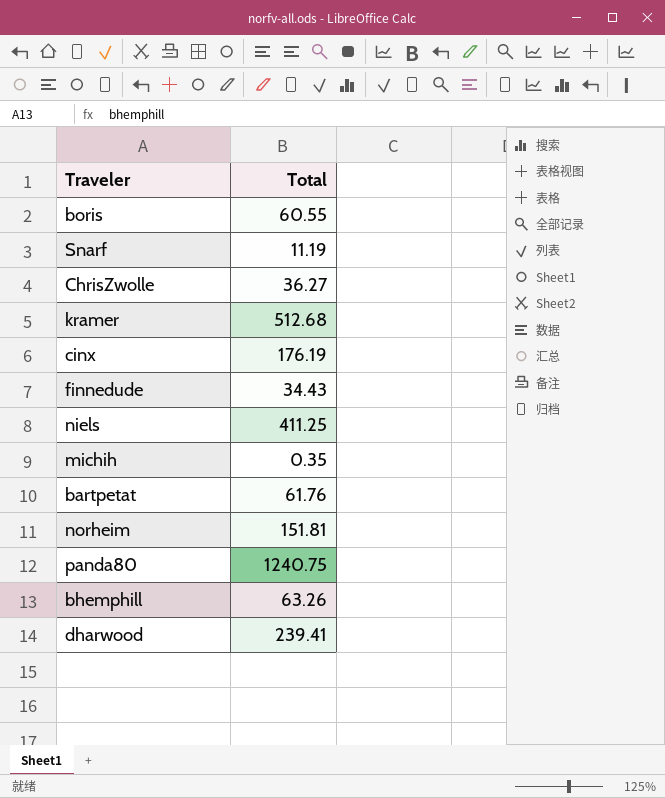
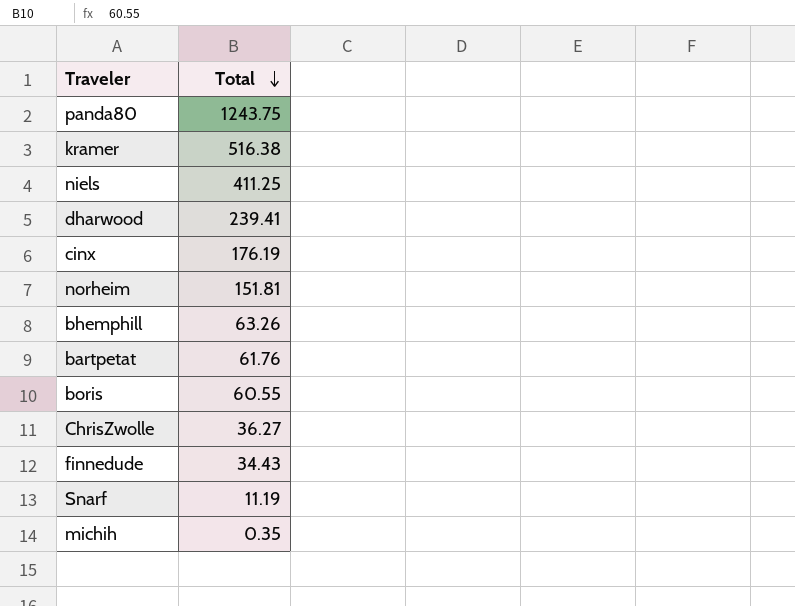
row order: none -> Total descending
panda80 | Total: 1240.75 -> 1243.75
kramer | Total: 512.68 -> 516.38

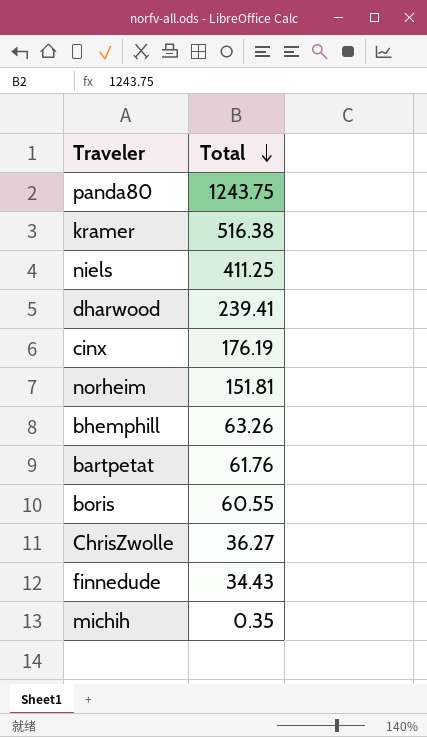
row Snarf: 11.19 -> none

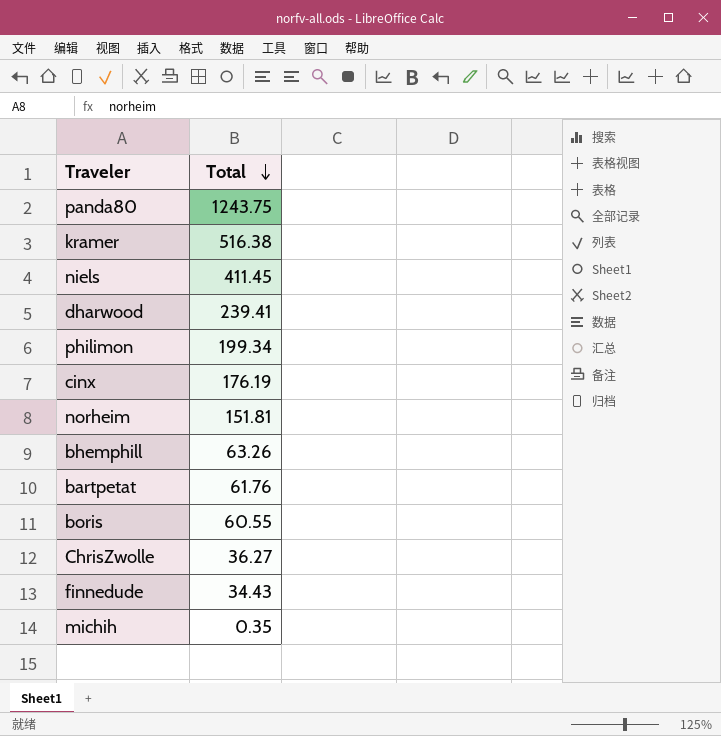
niels | Total: 411.25 -> 411.45
row philimon: none -> 199.34

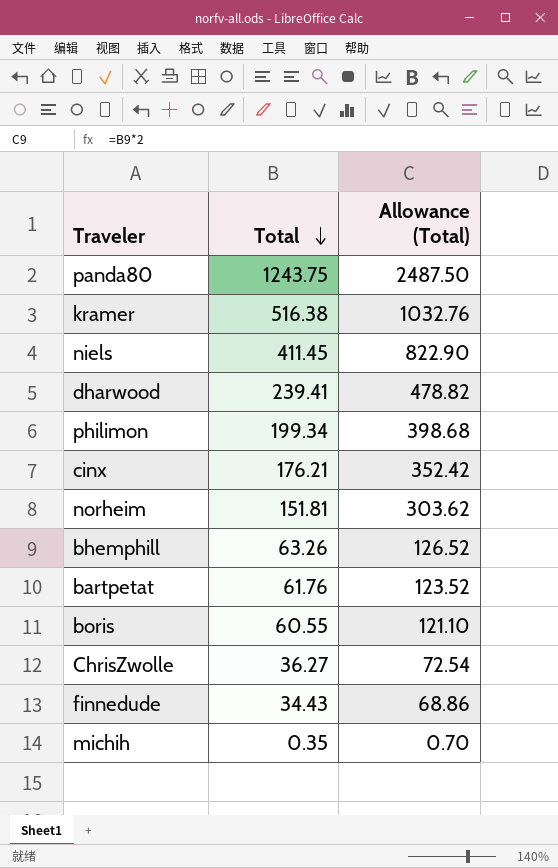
column Allowance (Total) | formula: none -> [Total] * 2
cinx | Total: 176.19 -> 176.21

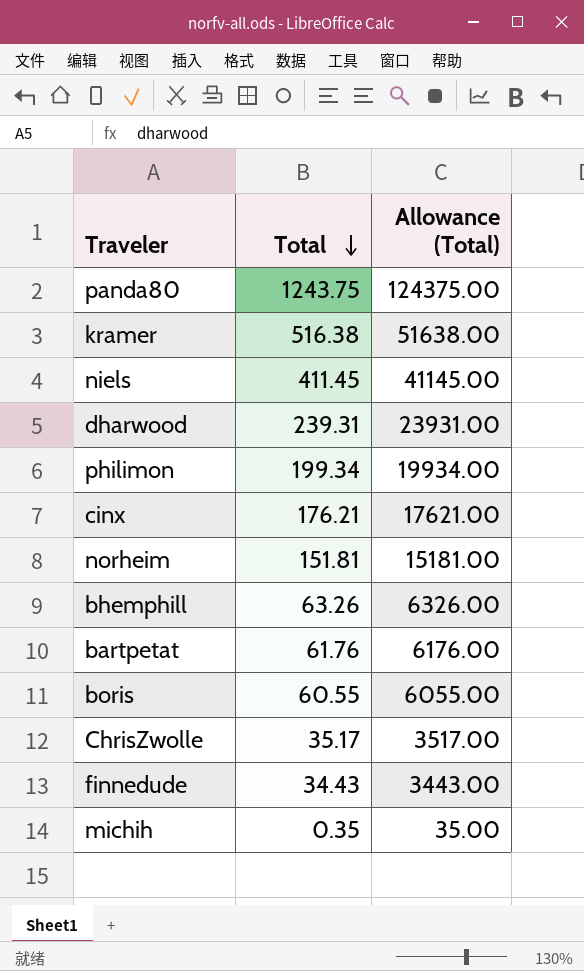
column Allowance (Total) | formula: [Total] * 2 -> [Total] * 100
dharwood | Total: 239.41 -> 239.31
ChrisZwolle | Total: 36.27 -> 35.17

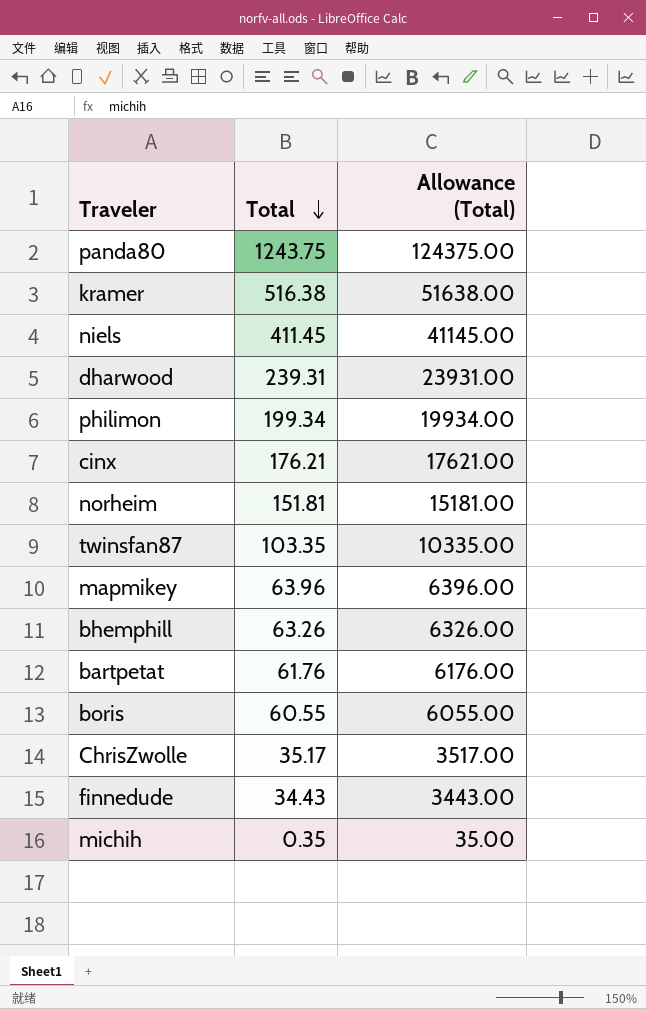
row twinsfan87: none -> 103.35 | 10335.00
row mapmikey: none -> 63.96 | 6396.00

